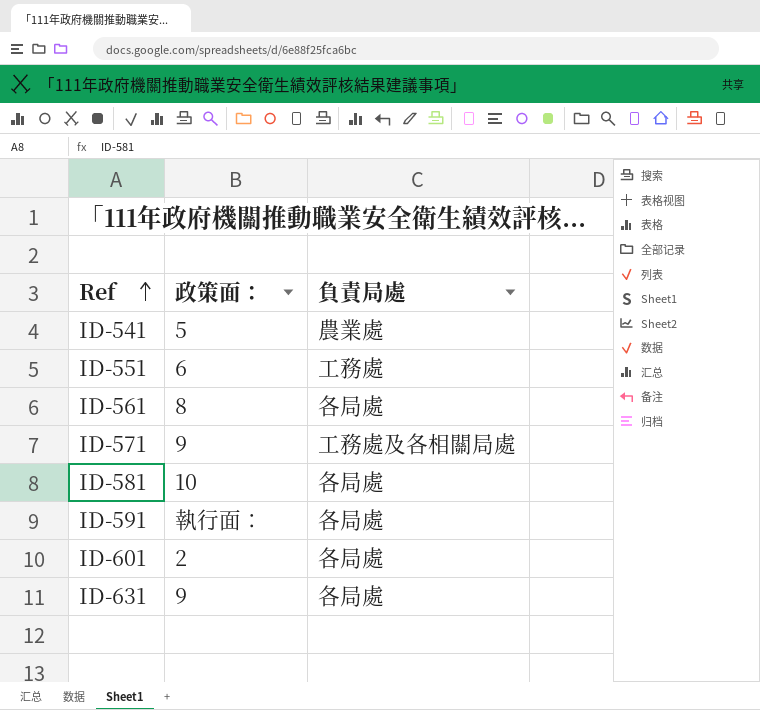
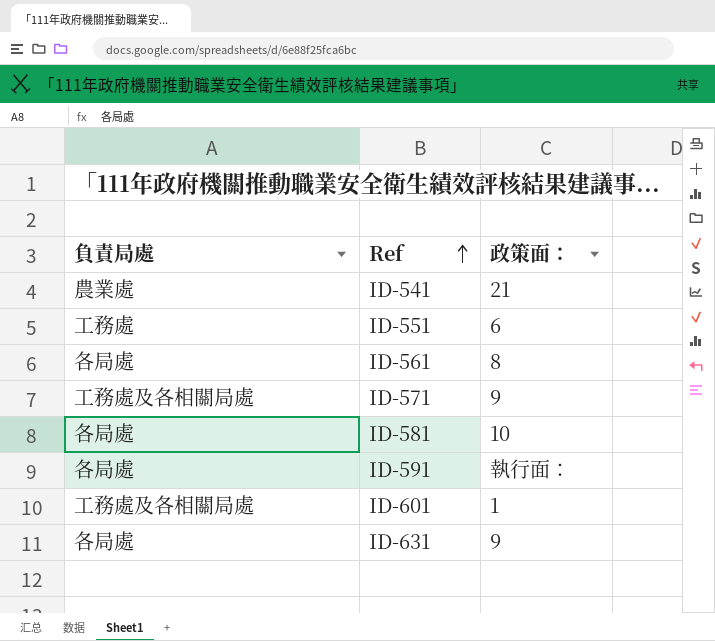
column 負責局處 | position: 3 -> 1
ID-541 | 政策面：: 5 -> 21
ID-601 | 負責局處: 各局處 -> 工務處及各相關局處
ID-601 | 政策面：: 2 -> 1

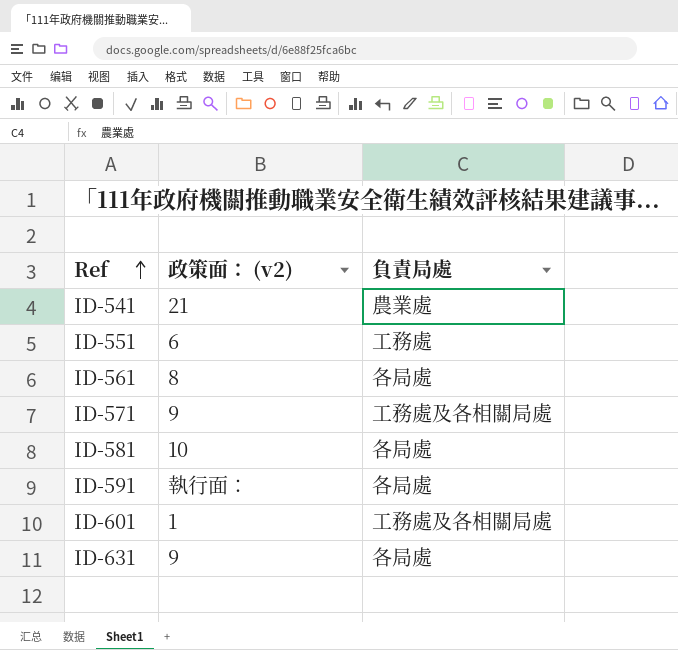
column name: 政策面： -> 政策面： (v2)
column 負責局處 | position: 1 -> 3

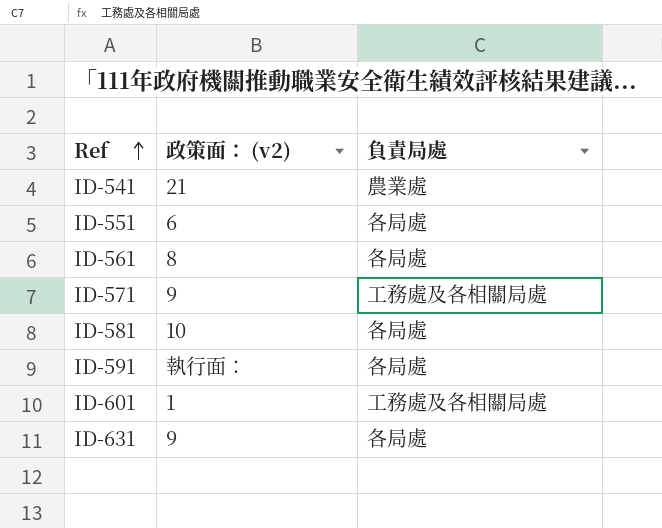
ID-551 | 負責局處: 工務處 -> 各局處

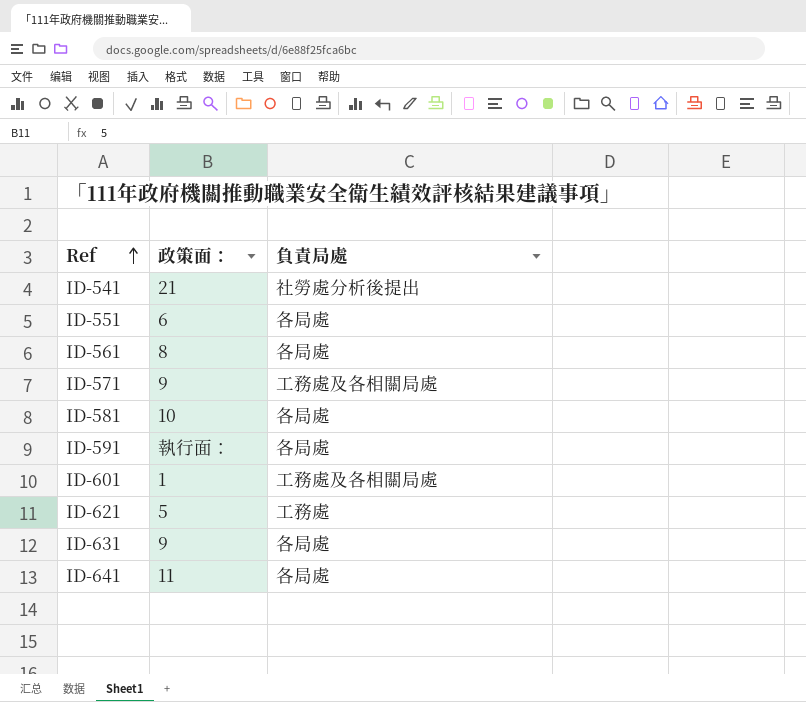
column name: 政策面： (v2) -> 政策面：
ID-541 | 負責局處: 農業處 -> 社勞處分析後提出
row ID-621: none -> 5 | 工務處
row ID-641: none -> 11 | 各局處

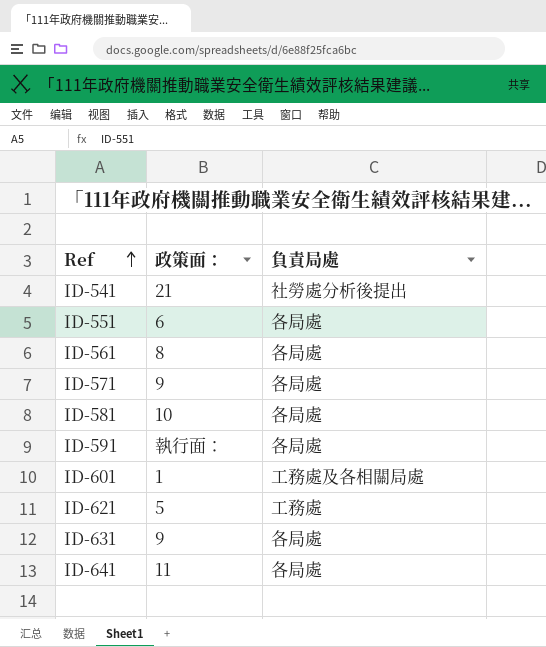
ID-571 | 負責局處: 工務處及各相關局處 -> 各局處

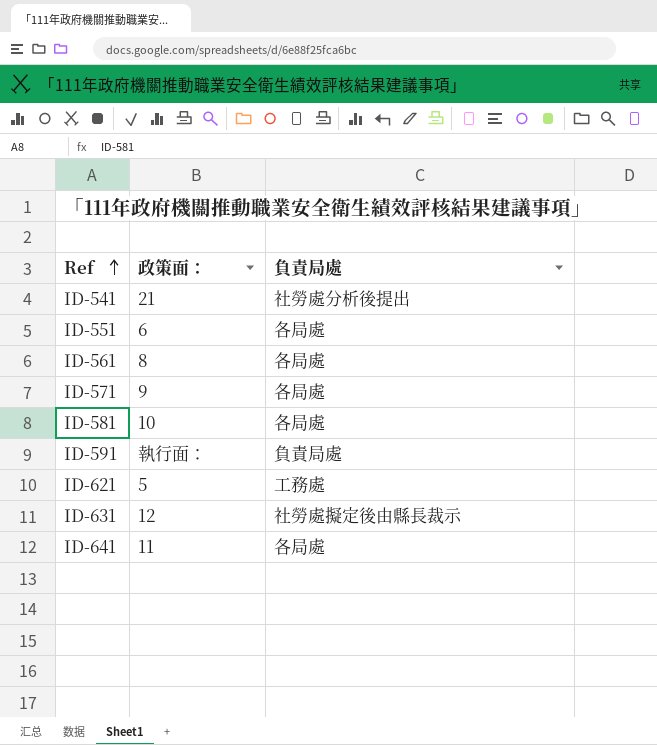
row ID-601: 1 | 工務處及各相關局處 -> none
ID-591 | 負責局處: 各局處 -> 負責局處
ID-631 | 政策面：: 9 -> 12
ID-631 | 負責局處: 各局處 -> 社勞處擬定後由縣長裁示

